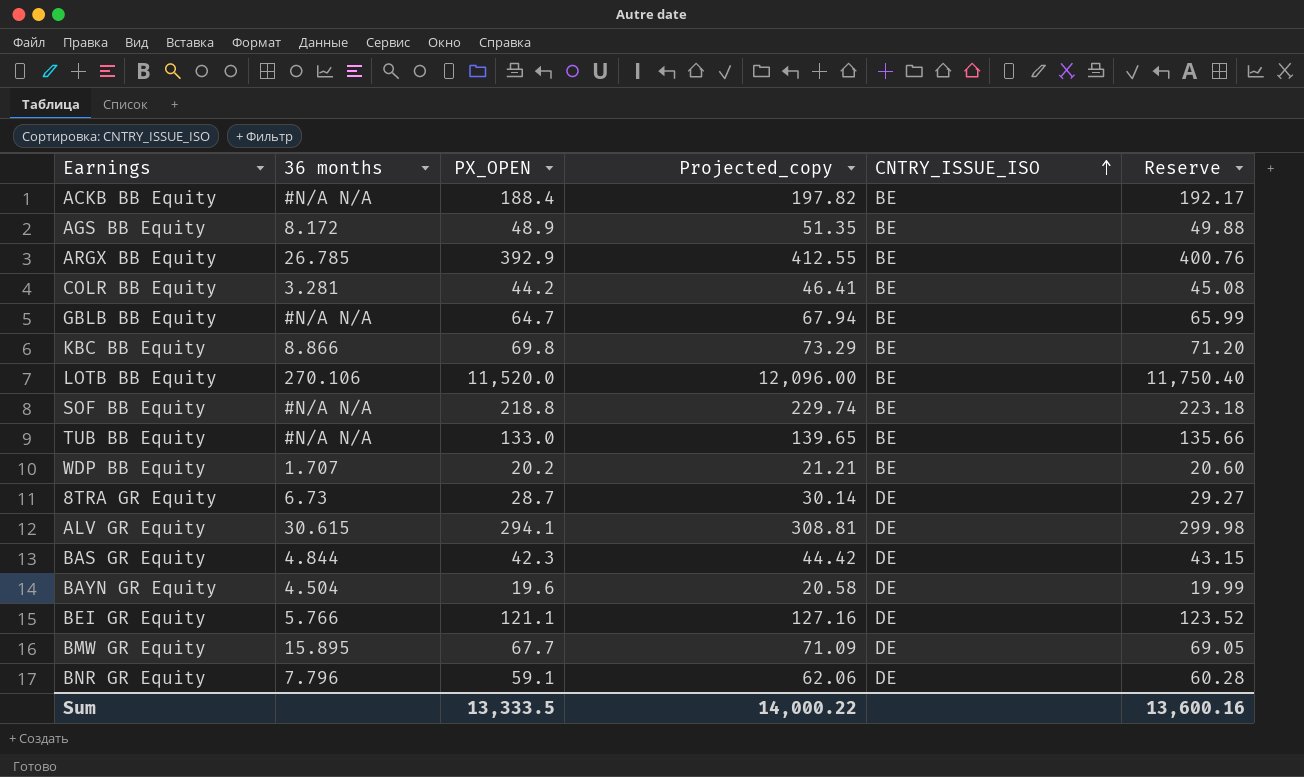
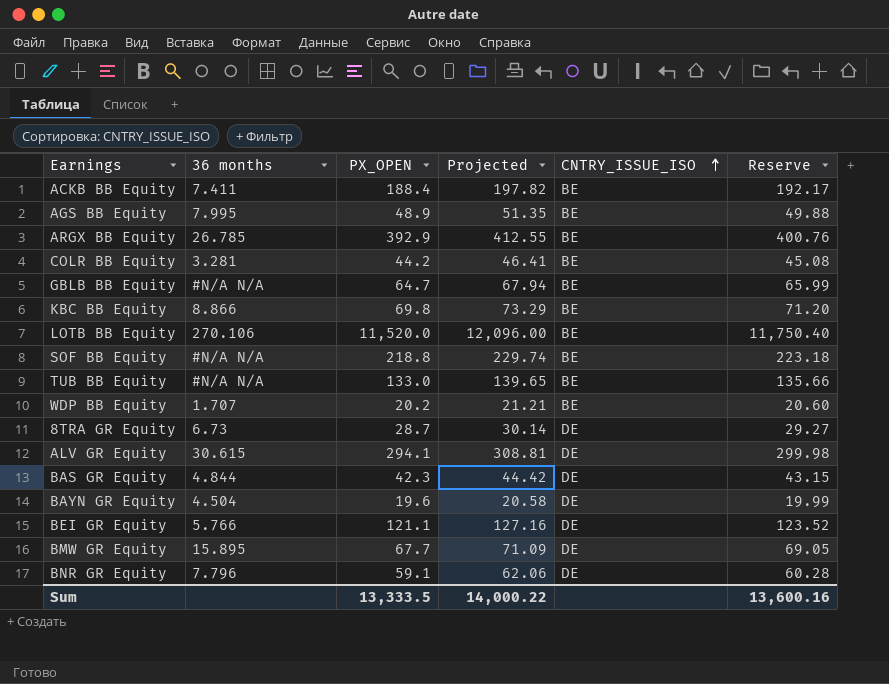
column name: Projected_copy -> Projected
ACKB BB Equity | 36 months: #N/A N/A -> 7.411
AGS BB Equity | 36 months: 8.172 -> 7.995

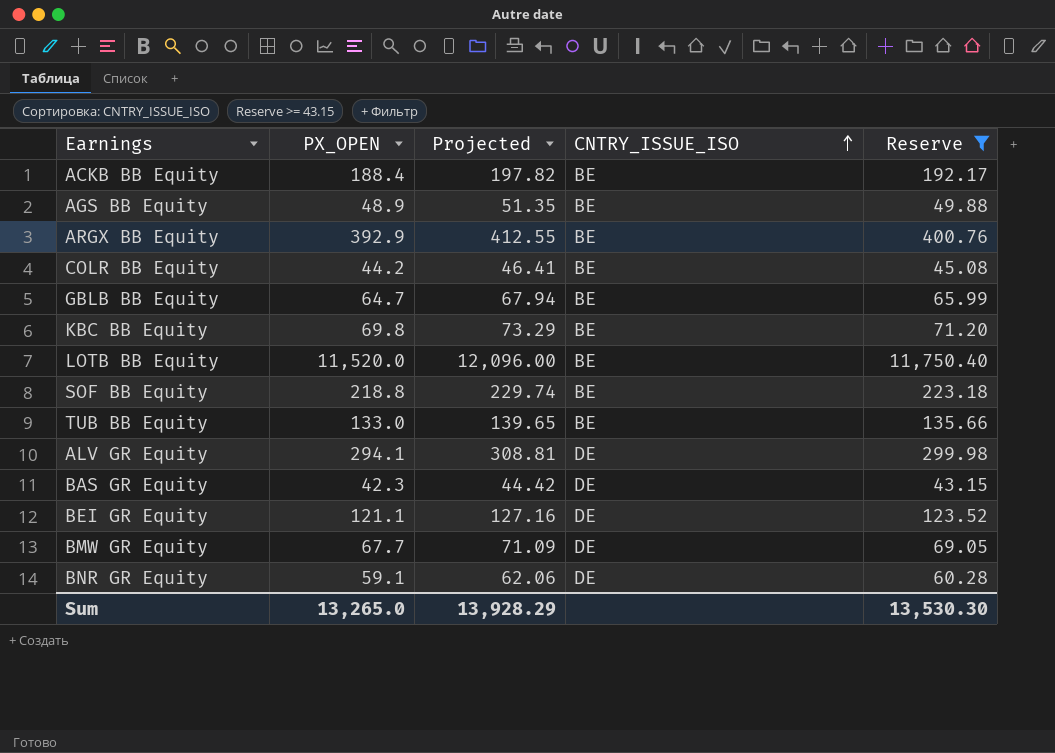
filter: none -> Reserve >= 43.15
column 36 months | position: 2 -> none
Sum | PX_OPEN: 13,333.5 -> 13,265.0
Sum | Projected: 14,000.22 -> 13,928.29
Sum | Reserve: 13,600.16 -> 13,530.30

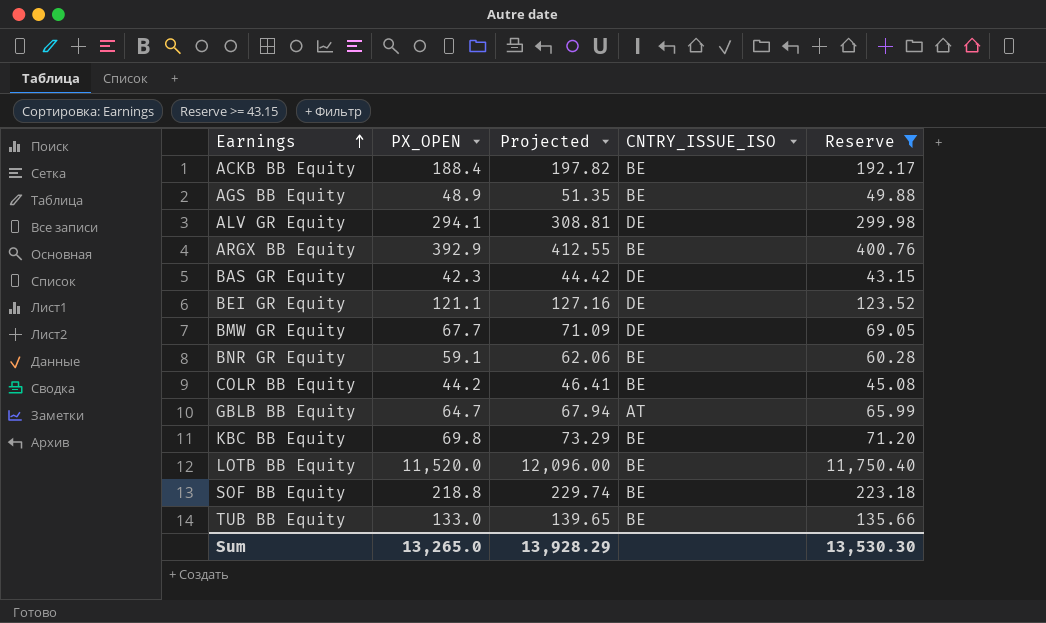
row order: CNTRY_ISSUE_ISO ascending -> Earnings ascending
BNR GR Equity | CNTRY_ISSUE_ISO: DE -> BE
GBLB BB Equity | CNTRY_ISSUE_ISO: BE -> AT

